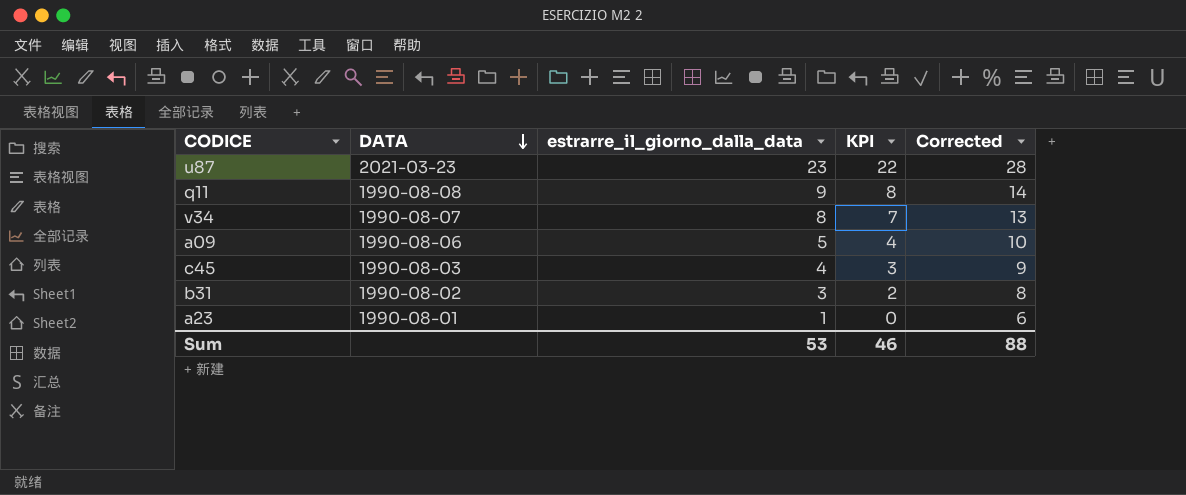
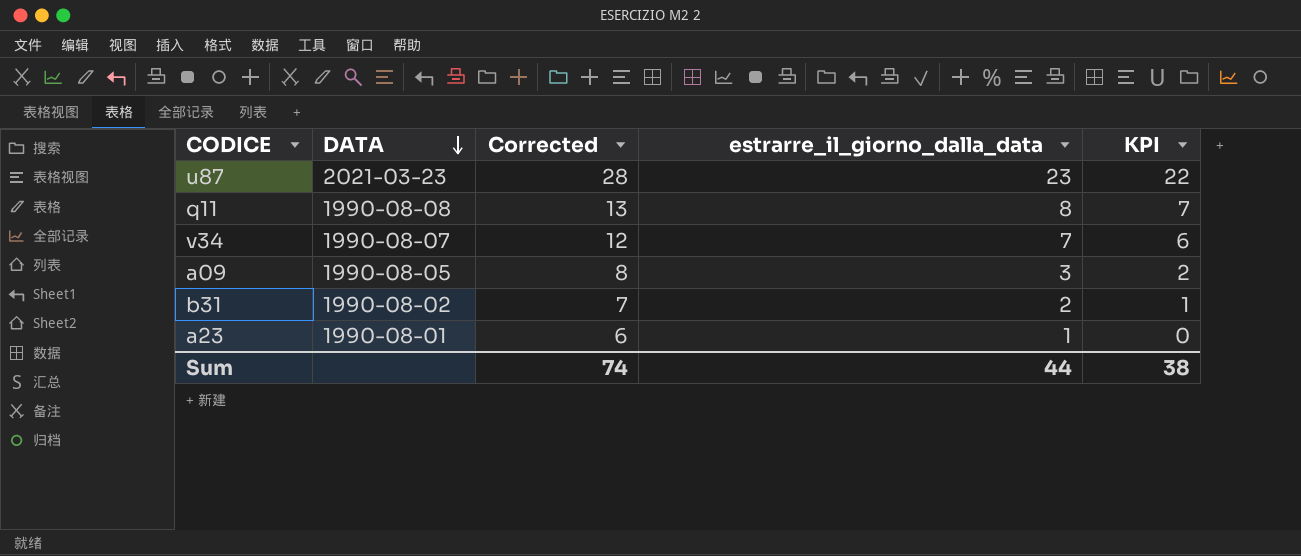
column Corrected | position: 5 -> 3
row c45: 1990-08-03 | 4 | 3 | 9 -> none
q11 | Corrected: 14 -> 13
q11 | estrarre_il_giorno_dalla_data: 9 -> 8
q11 | KPI: 8 -> 7
v34 | Corrected: 13 -> 12
v34 | estrarre_il_giorno_dalla_data: 8 -> 7
v34 | KPI: 7 -> 6
a09 | DATA: 1990-08-06 -> 1990-08-05
a09 | Corrected: 10 -> 8
a09 | estrarre_il_giorno_dalla_data: 5 -> 3
a09 | KPI: 4 -> 2
b31 | Corrected: 8 -> 7
b31 | estrarre_il_giorno_dalla_data: 3 -> 2
b31 | KPI: 2 -> 1
Sum | Corrected: 88 -> 74
Sum | estrarre_il_giorno_dalla_data: 53 -> 44
Sum | KPI: 46 -> 38

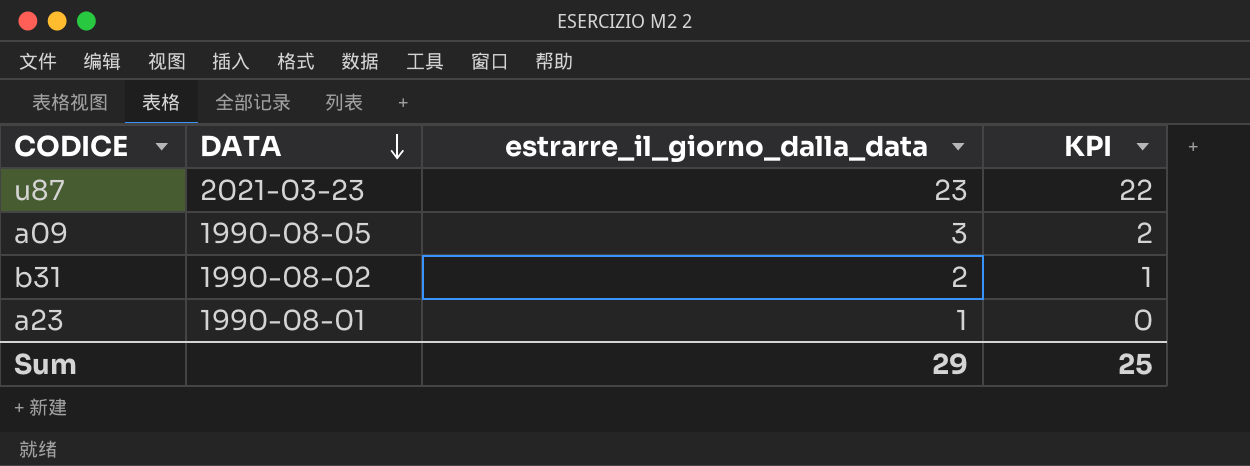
column Corrected | formula: [estrarre_il_giorno_dalla_data] + 5 -> none
row q11: 1990-08-08 | 13 | 8 | 7 -> none
row v34: 1990-08-07 | 12 | 7 | 6 -> none
Sum | estrarre_il_giorno_dalla_data: 44 -> 29
Sum | KPI: 38 -> 25

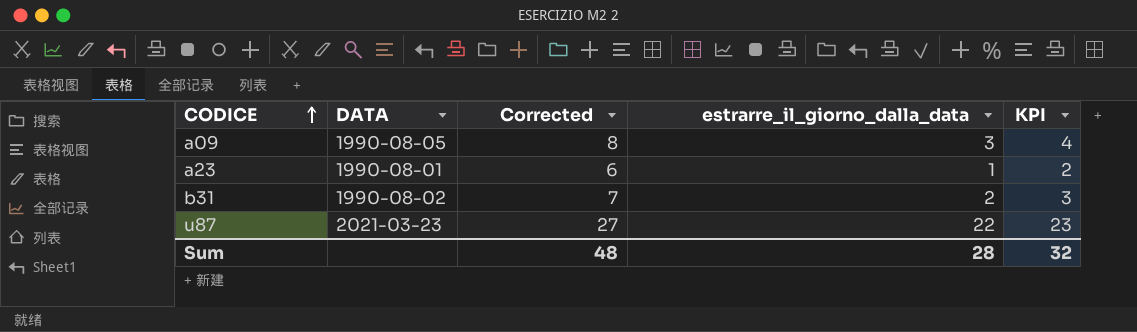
row order: DATA descending -> CODICE ascending
column Corrected | formula: none -> [estrarre_il_giorno_dalla_data] + 5
column KPI | formula: [estrarre_il_giorno_dalla_data] - 1 -> [estrarre_il_giorno_dalla_data] + 1
u87 | estrarre_il_giorno_dalla_data: 23 -> 22
Sum | estrarre_il_giorno_dalla_data: 29 -> 28
Sum | KPI: 25 -> 32

